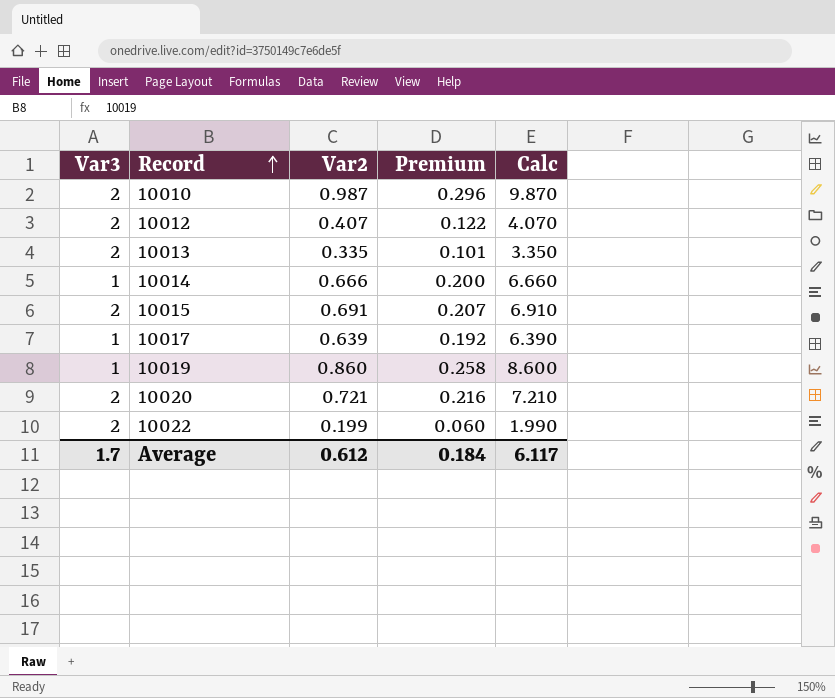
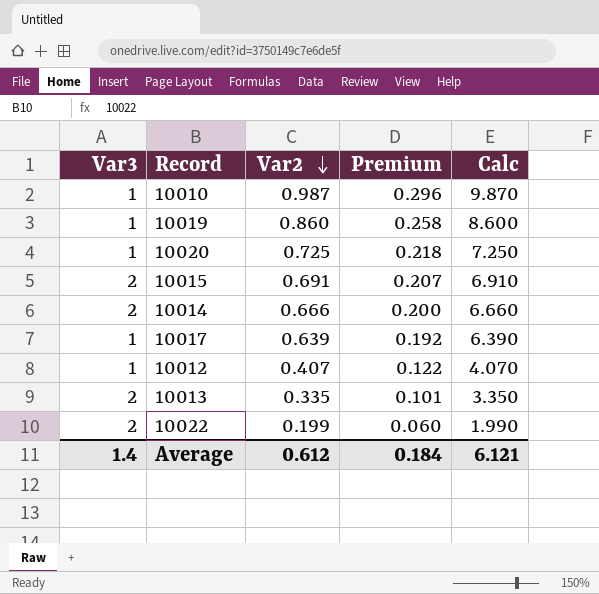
row order: Record ascending -> Var2 descending
10010 | Var3: 2 -> 1
10020 | Var3: 2 -> 1
10020 | Var2: 0.721 -> 0.725
10020 | Premium: 0.216 -> 0.218
10020 | Calc: 7.210 -> 7.250
10014 | Var3: 1 -> 2
10012 | Var3: 2 -> 1
Average | Var3: 1.7 -> 1.4
Average | Calc: 6.117 -> 6.121

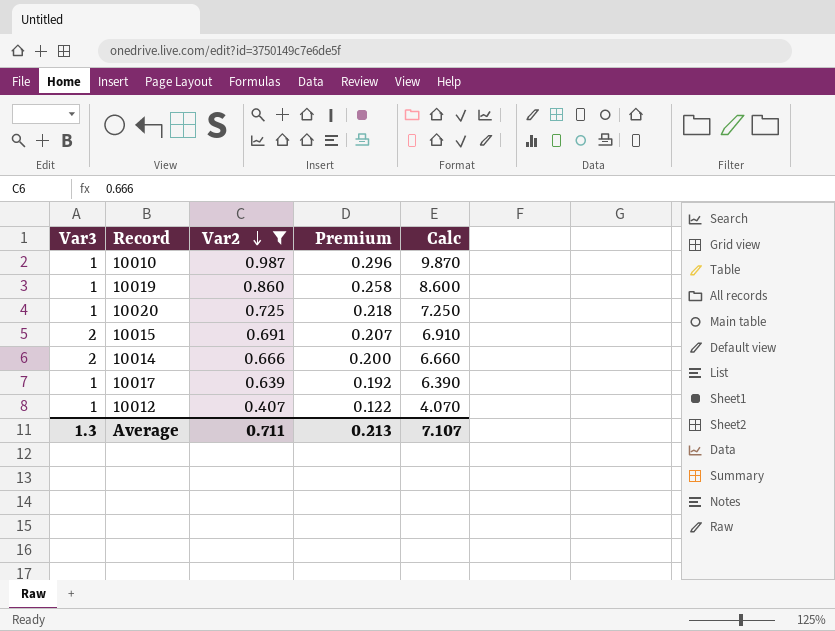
filter: none -> Var2 >= 0.407
Average | Var3: 1.4 -> 1.3
Average | Var2: 0.612 -> 0.711
Average | Premium: 0.184 -> 0.213
Average | Calc: 6.121 -> 7.107

